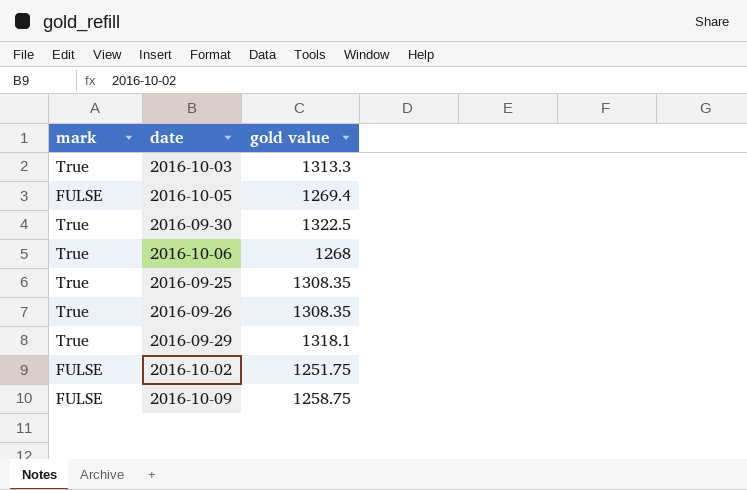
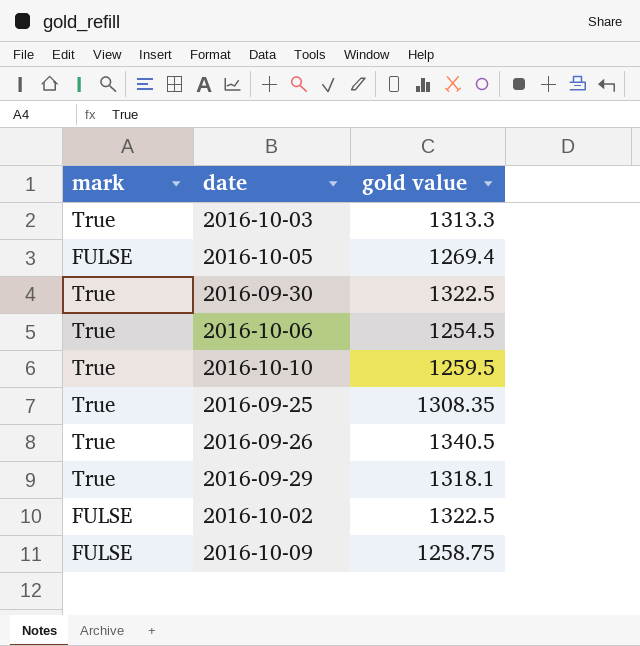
2016-10-06 | gold value: 1268 -> 1254.5
row 2016-10-10: none -> True | 1259.5
2016-09-26 | gold value: 1308.35 -> 1340.5
2016-10-02 | gold value: 1251.75 -> 1322.5

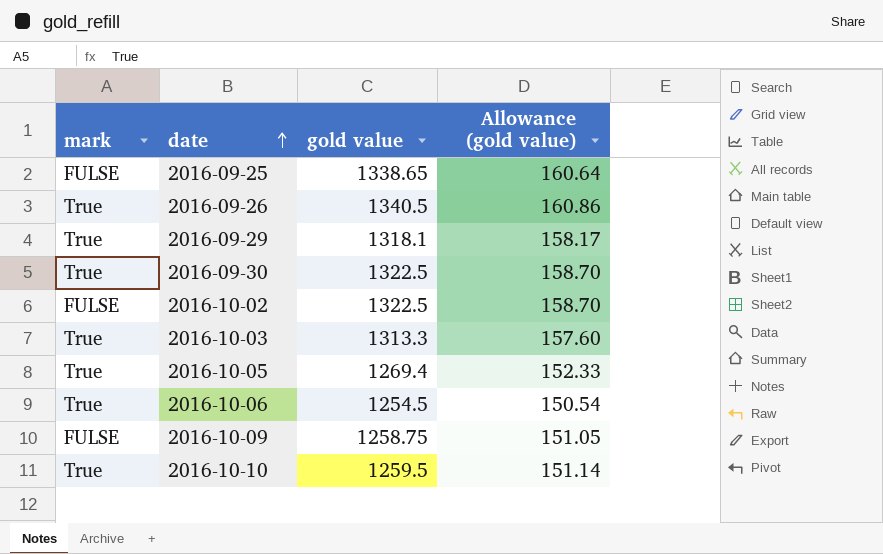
row order: none -> date ascending
column Allowance (gold value) | formula: none -> [gold value] * 0.12
2016-09-25 | mark: True -> FULSE
2016-09-25 | gold value: 1308.35 -> 1338.65
2016-10-05 | mark: FULSE -> True

